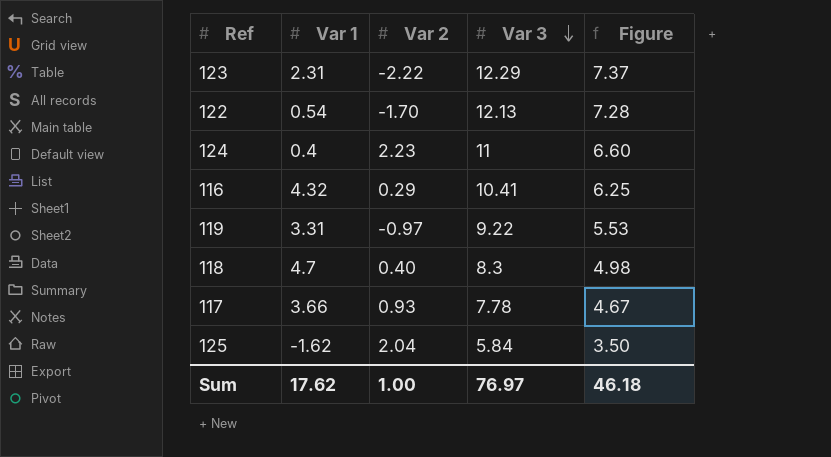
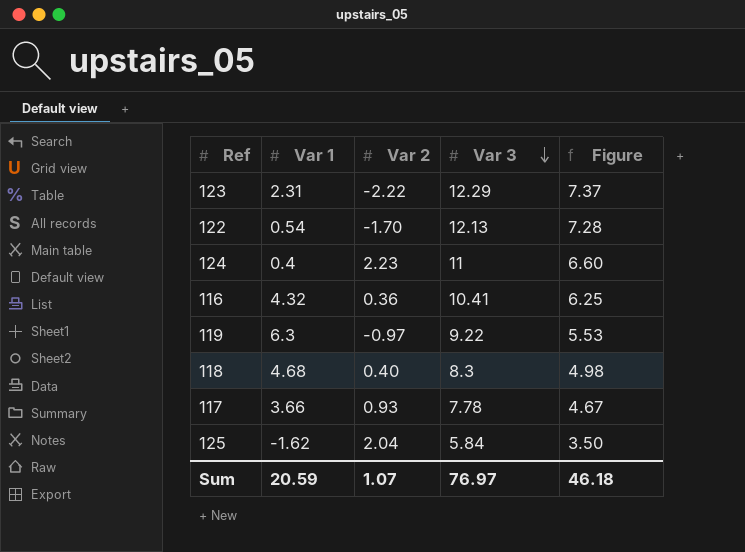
116 | Var 2: 0.29 -> 0.36
119 | Var 1: 3.31 -> 6.3
118 | Var 1: 4.7 -> 4.68
Sum | Var 1: 17.62 -> 20.59
Sum | Var 2: 1.00 -> 1.07

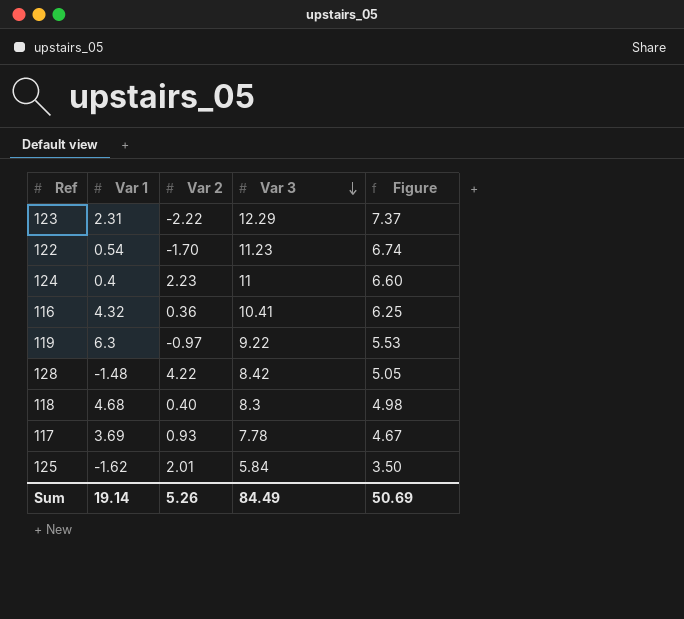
122 | Var 3: 12.13 -> 11.23
122 | Figure: 7.28 -> 6.74
row 128: none -> -1.48 | 4.22 | 8.42 | 5.05
117 | Var 1: 3.66 -> 3.69
125 | Var 2: 2.04 -> 2.01
Sum | Var 1: 20.59 -> 19.14
Sum | Var 2: 1.07 -> 5.26
Sum | Var 3: 76.97 -> 84.49
Sum | Figure: 46.18 -> 50.69

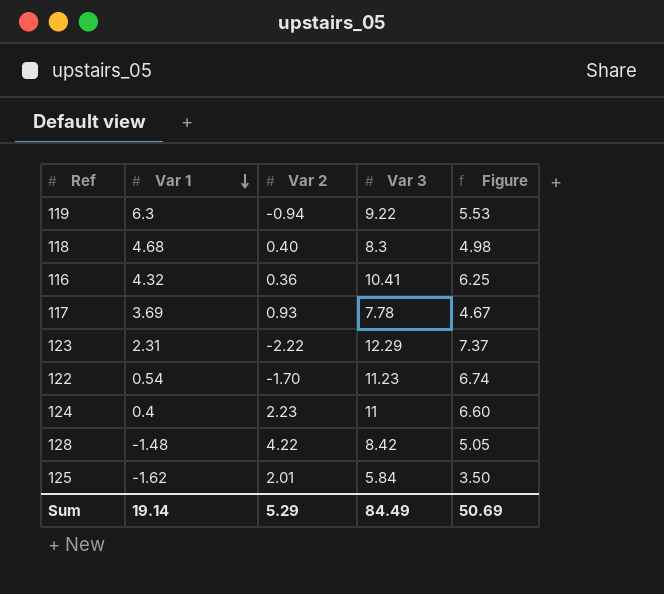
row order: Var 3 descending -> Var 1 descending
119 | Var 2: -0.97 -> -0.94
Sum | Var 2: 5.26 -> 5.29

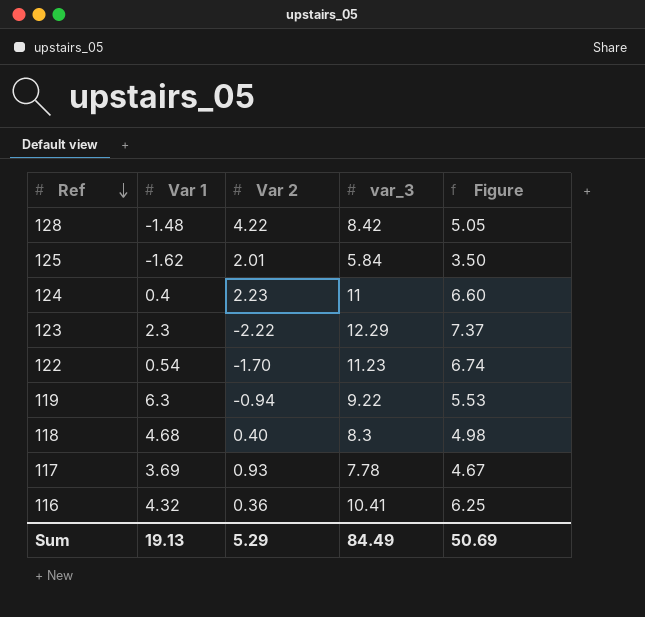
row order: Var 1 descending -> Ref descending
column name: Var 3 -> var_3
123 | Var 1: 2.31 -> 2.3
Sum | Var 1: 19.14 -> 19.13

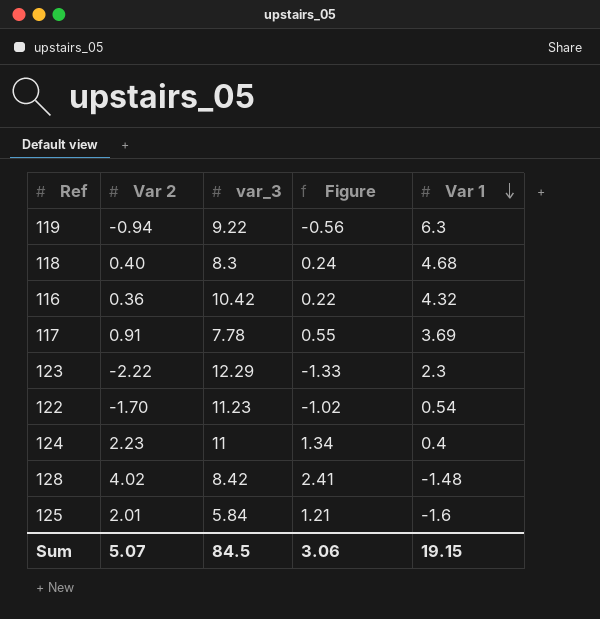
row order: Ref descending -> Var 1 descending
column Figure | formula: [var_3] * 0.6 -> [Var 2] * 0.6
column Var 1 | position: 2 -> 5
116 | var_3: 10.41 -> 10.42
117 | Var 2: 0.93 -> 0.91
128 | Var 2: 4.22 -> 4.02
125 | Var 1: -1.62 -> -1.6
Sum | Var 2: 5.29 -> 5.07
Sum | var_3: 84.49 -> 84.5
Sum | Figure: 50.69 -> 3.06
Sum | Var 1: 19.13 -> 19.15

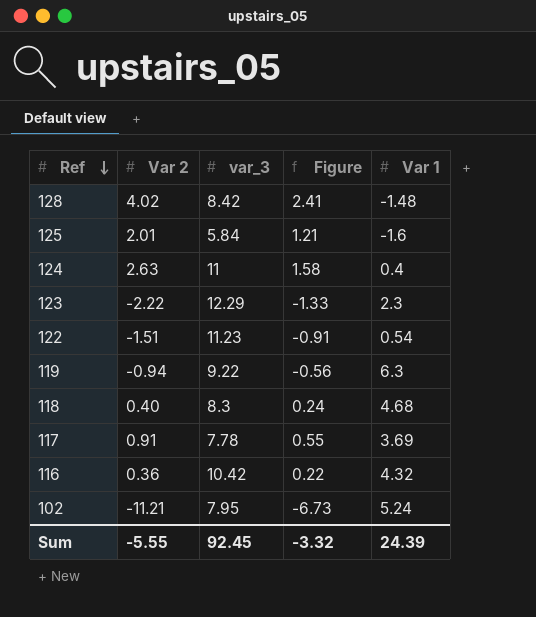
row order: Var 1 descending -> Ref descending
124 | Var 2: 2.23 -> 2.63
124 | Figure: 1.34 -> 1.58
122 | Var 2: -1.70 -> -1.51
122 | Figure: -1.02 -> -0.91
row 102: none -> -11.21 | 7.95 | -6.73 | 5.24
Sum | Var 2: 5.07 -> -5.55
Sum | var_3: 84.5 -> 92.45
Sum | Figure: 3.06 -> -3.32
Sum | Var 1: 19.15 -> 24.39

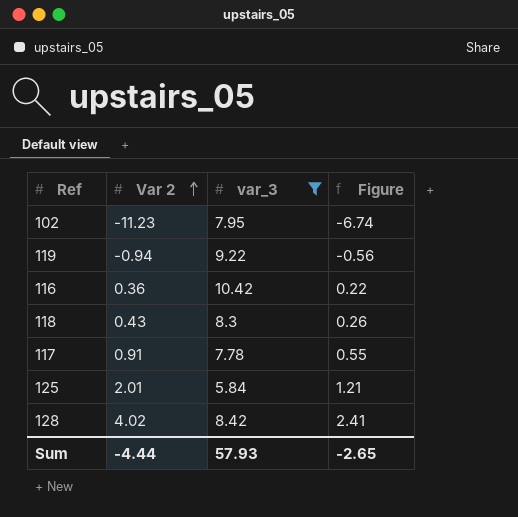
filter: none -> var_3 <= 10.42
row order: Ref descending -> Var 2 ascending
column Var 1 | position: 5 -> none
102 | Var 2: -11.21 -> -11.23
102 | Figure: -6.73 -> -6.74
118 | Var 2: 0.40 -> 0.43
118 | Figure: 0.24 -> 0.26
Sum | Var 2: -5.55 -> -4.44
Sum | var_3: 92.45 -> 57.93
Sum | Figure: -3.32 -> -2.65

